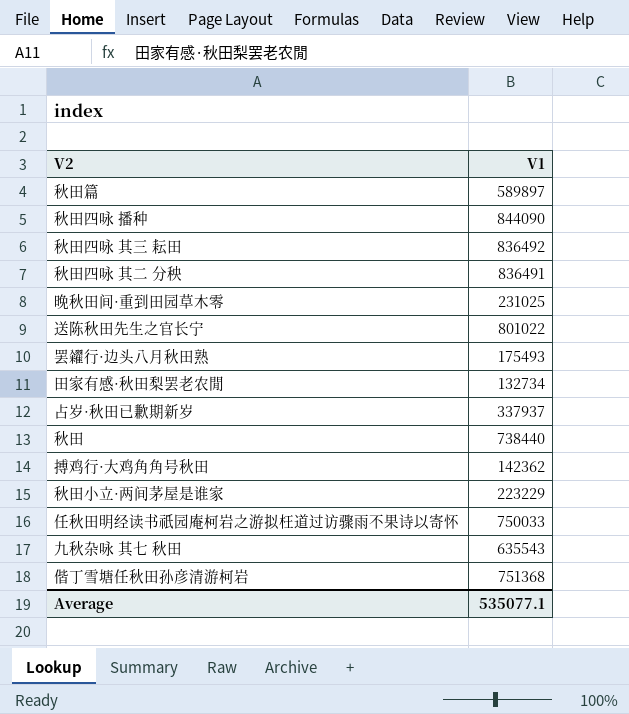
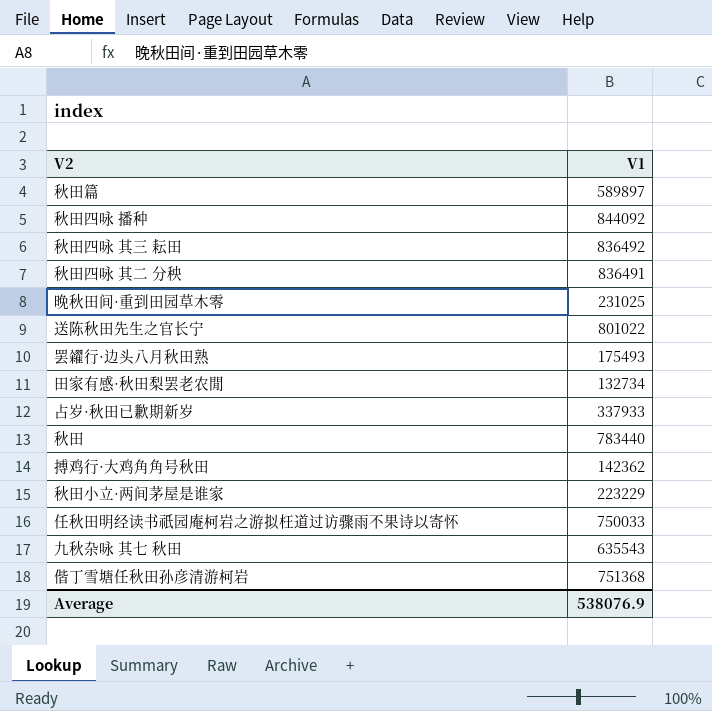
秋田四咏 播种 | V1: 844090 -> 844092
占岁·秋田已歉期新岁 | V1: 337937 -> 337933
秋田 | V1: 738440 -> 783440
Average | V1: 535077.1 -> 538076.9

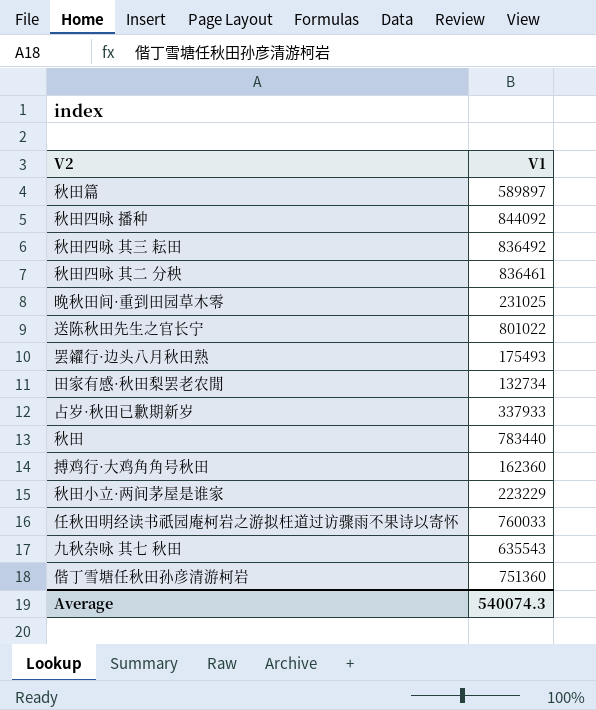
秋田四咏 其二 分秧 | V1: 836491 -> 836461
搏鸡行·大鸡角角号秋田 | V1: 142362 -> 162360
任秋田明经读书祇园庵柯岩之游拟枉道过访骤雨不果诗以寄怀 | V1: 750033 -> 760033
偕丁雪塘任秋田孙彦清游柯岩 | V1: 751368 -> 751360
Average | V1: 538076.9 -> 540074.3

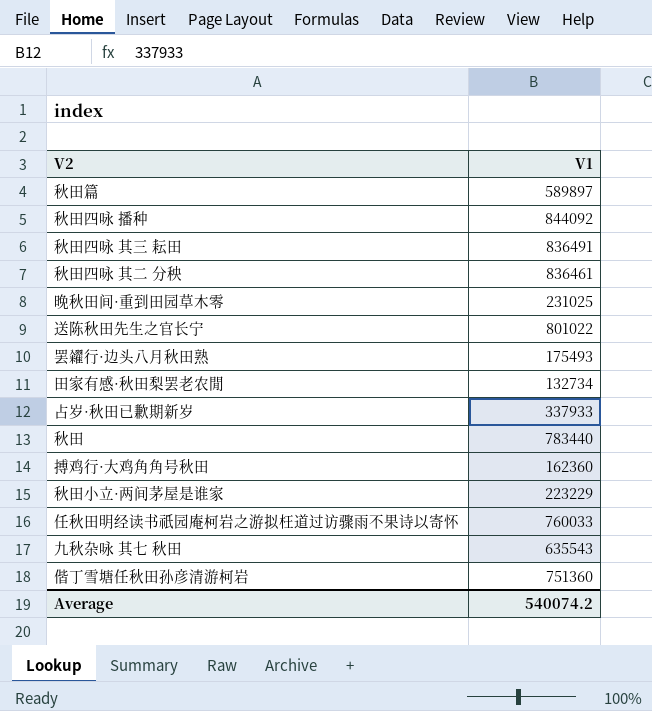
秋田四咏 其三 耘田 | V1: 836492 -> 836491
Average | V1: 540074.3 -> 540074.2

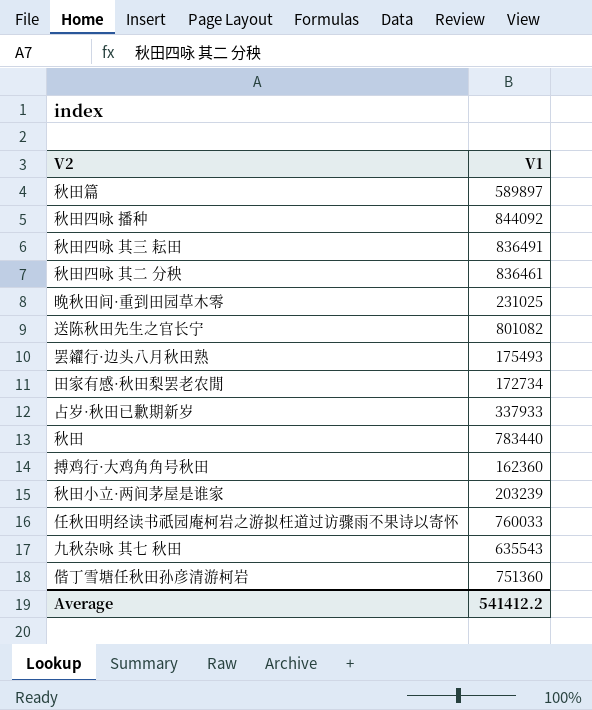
送陈秋田先生之官长宁 | V1: 801022 -> 801082
田家有感·秋田梨罢老农閒 | V1: 132734 -> 172734
秋田小立·两间茅屋是谁家 | V1: 223229 -> 203239
Average | V1: 540074.2 -> 541412.2

